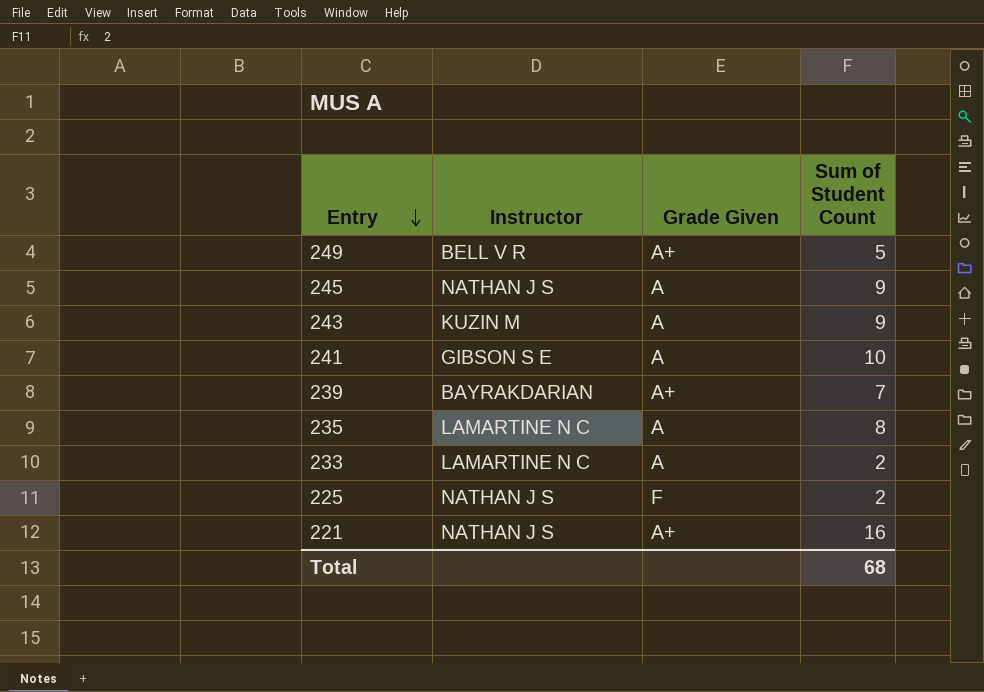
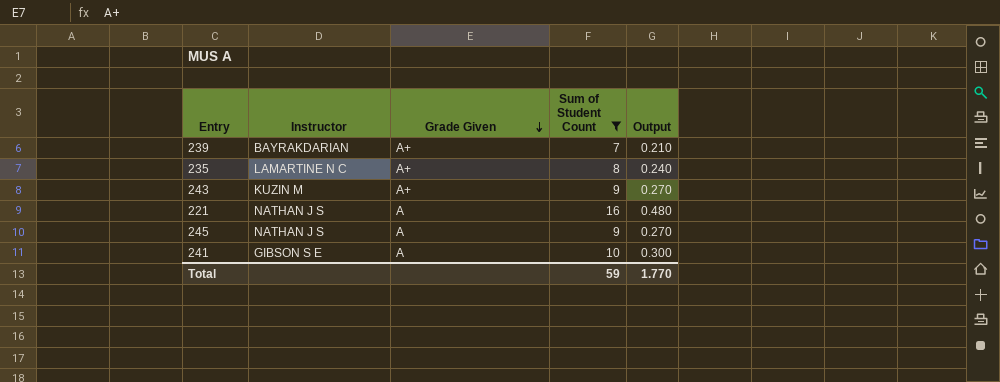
filter: none -> Sum of Student Count >= 7
row order: Entry descending -> Grade Given descending
column Output | formula: none -> [Sum of Student Count] * 0.03
235 | Grade Given: A -> A+
243 | Grade Given: A -> A+
221 | Grade Given: A+ -> A
Total | Sum of Student Count: 68 -> 59

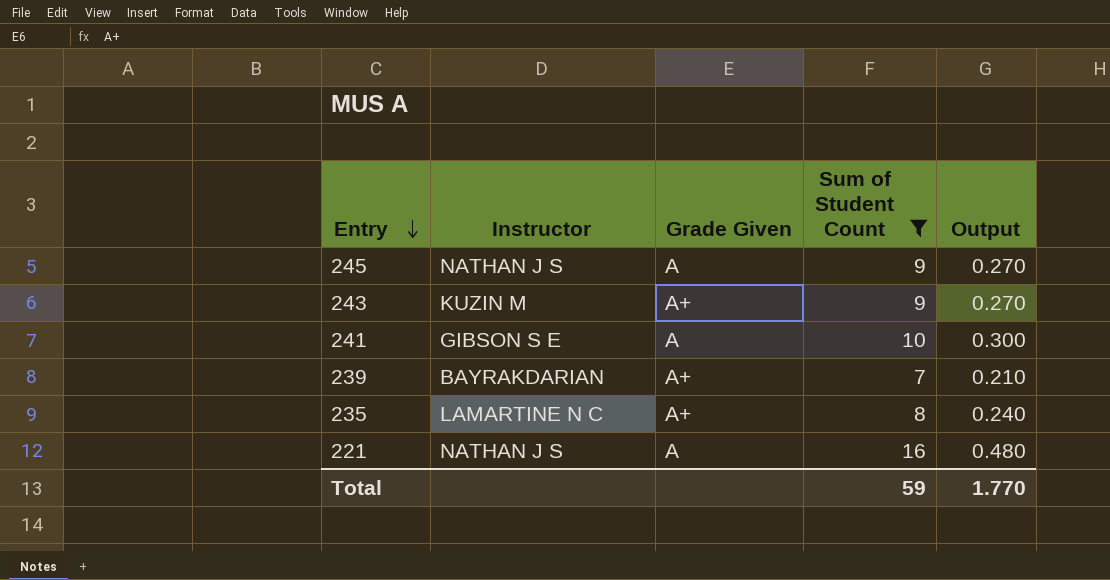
row order: Grade Given descending -> Entry descending

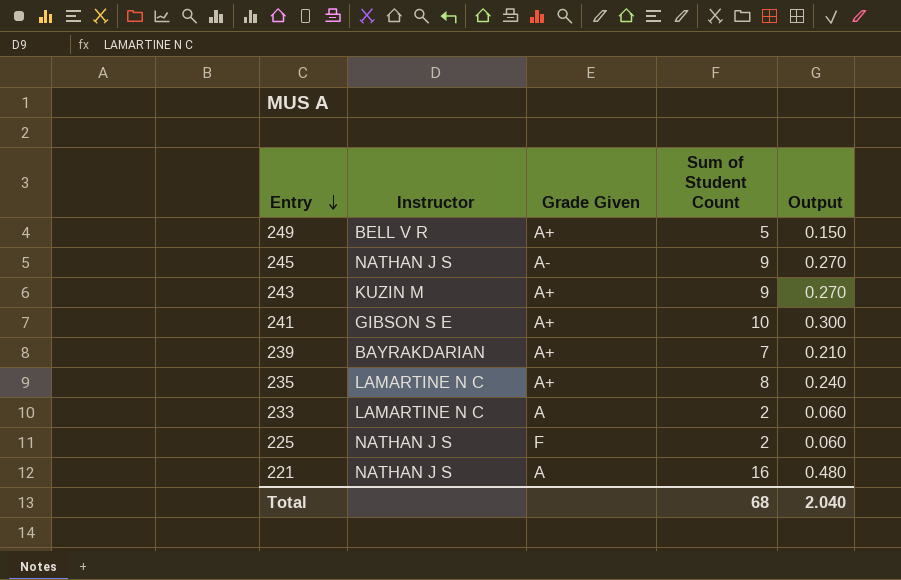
filter: Sum of Student Count >= 7 -> none
245 | Grade Given: A -> A-
241 | Grade Given: A -> A+
Total | Sum of Student Count: 59 -> 68
Total | Output: 1.770 -> 2.040

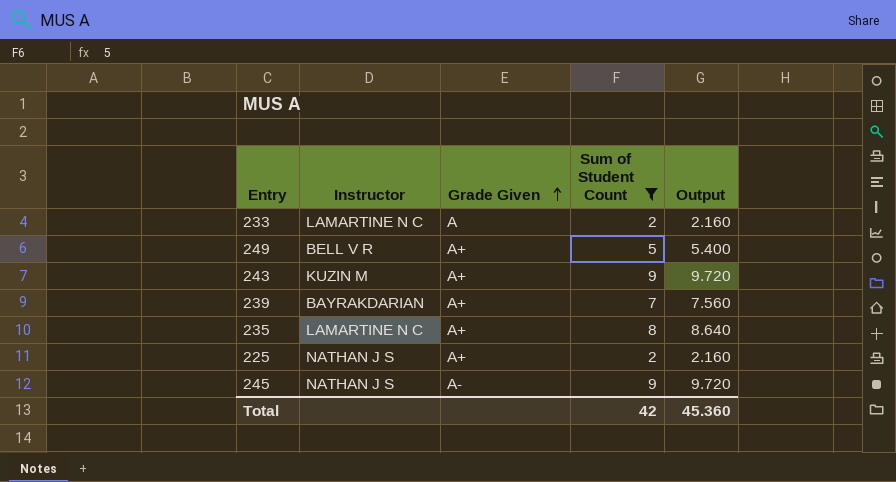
filter: none -> Sum of Student Count <= 9
row order: Entry descending -> Grade Given ascending
column Output | formula: [Sum of Student Count] * 0.03 -> [Sum of Student Count] * 1.08
225 | Grade Given: F -> A+
Total | Sum of Student Count: 68 -> 42
Total | Output: 2.040 -> 45.360

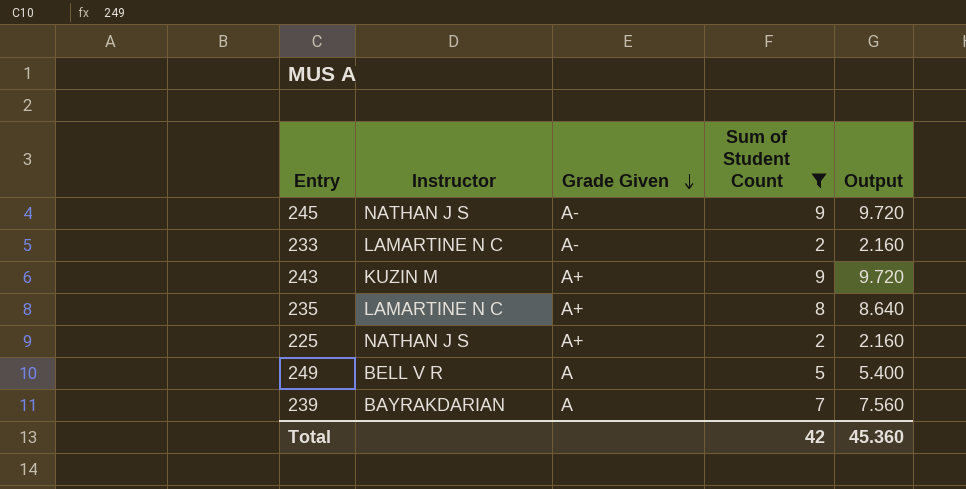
row order: Grade Given ascending -> Grade Given descending
233 | Grade Given: A -> A-
249 | Grade Given: A+ -> A
239 | Grade Given: A+ -> A

